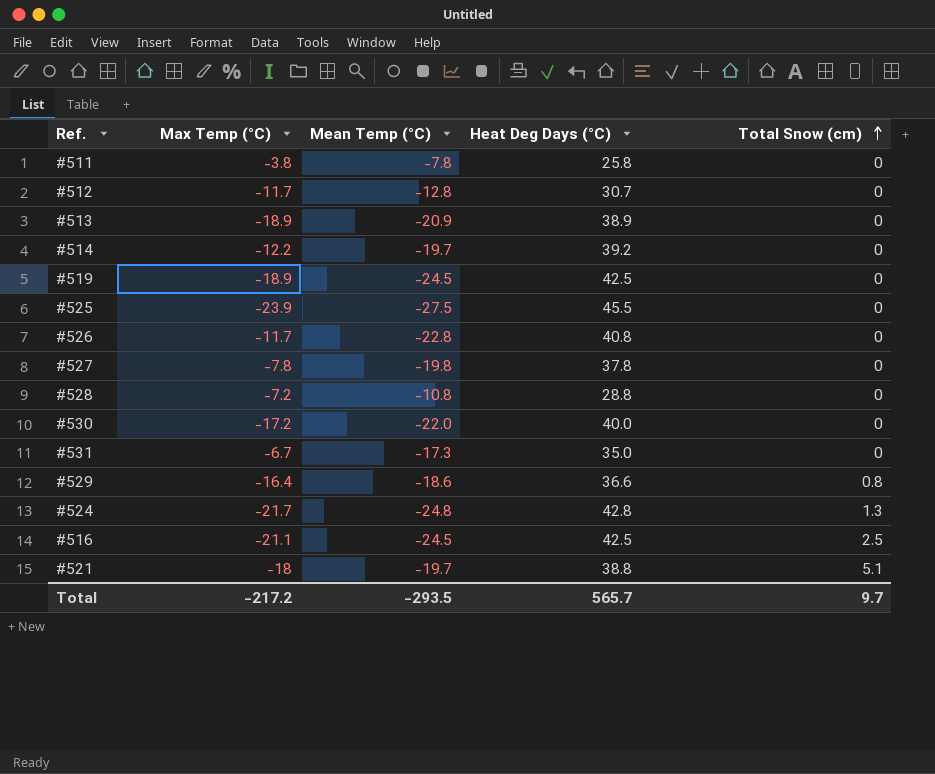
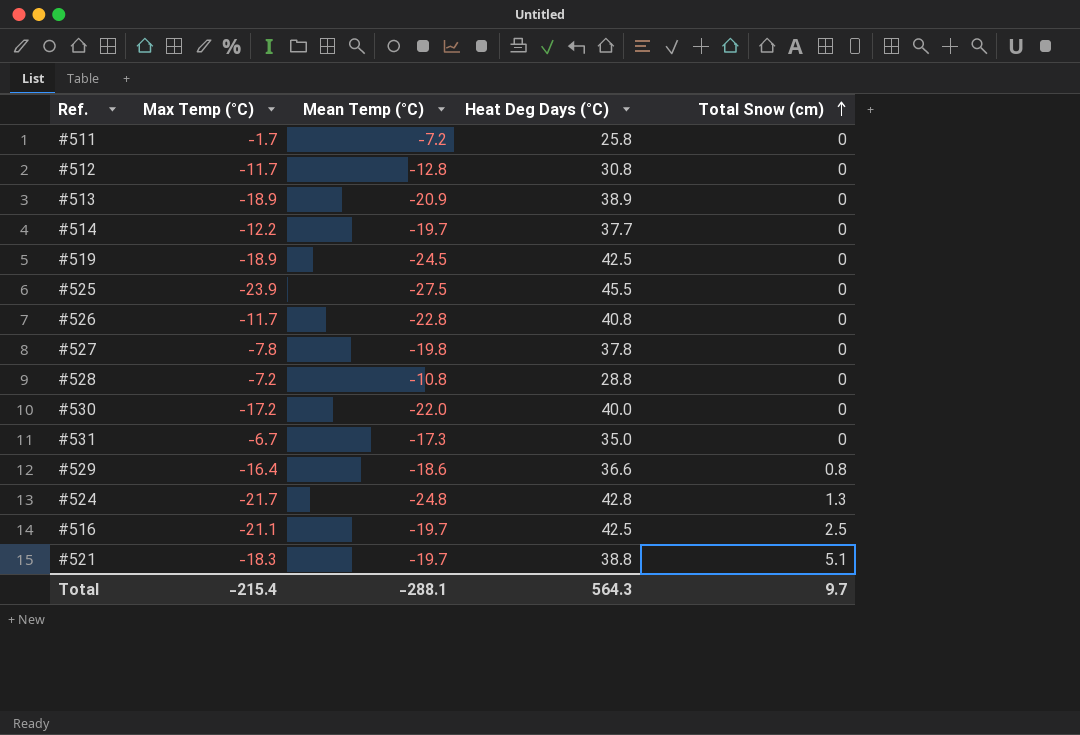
#511 | Max Temp (°C): -3.8 -> -1.7
#511 | Mean Temp (°C): -7.8 -> -7.2
#512 | Heat Deg Days (°C): 30.7 -> 30.8
#514 | Heat Deg Days (°C): 39.2 -> 37.7
#516 | Mean Temp (°C): -24.5 -> -19.7
#521 | Max Temp (°C): -18 -> -18.3
Total | Max Temp (°C): -217.2 -> -215.4
Total | Mean Temp (°C): -293.5 -> -288.1
Total | Heat Deg Days (°C): 565.7 -> 564.3

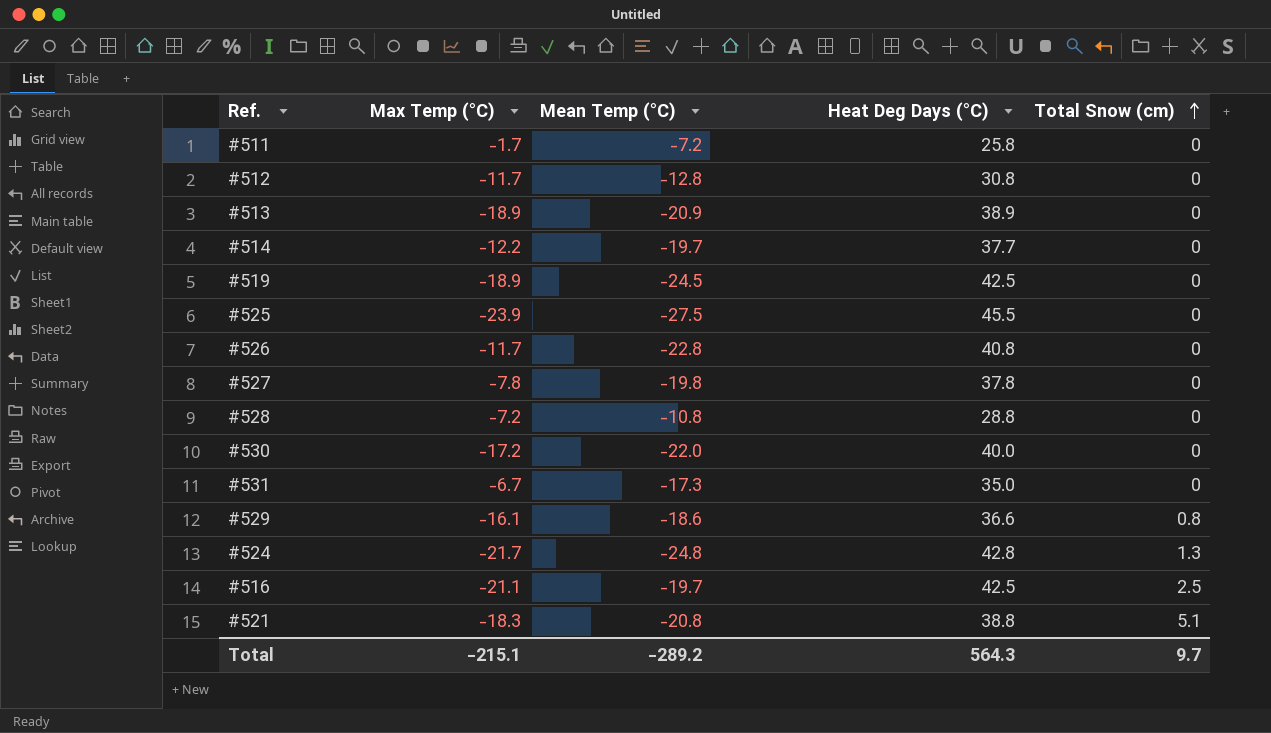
#529 | Max Temp (°C): -16.4 -> -16.1
#521 | Mean Temp (°C): -19.7 -> -20.8
Total | Max Temp (°C): -215.4 -> -215.1
Total | Mean Temp (°C): -288.1 -> -289.2

